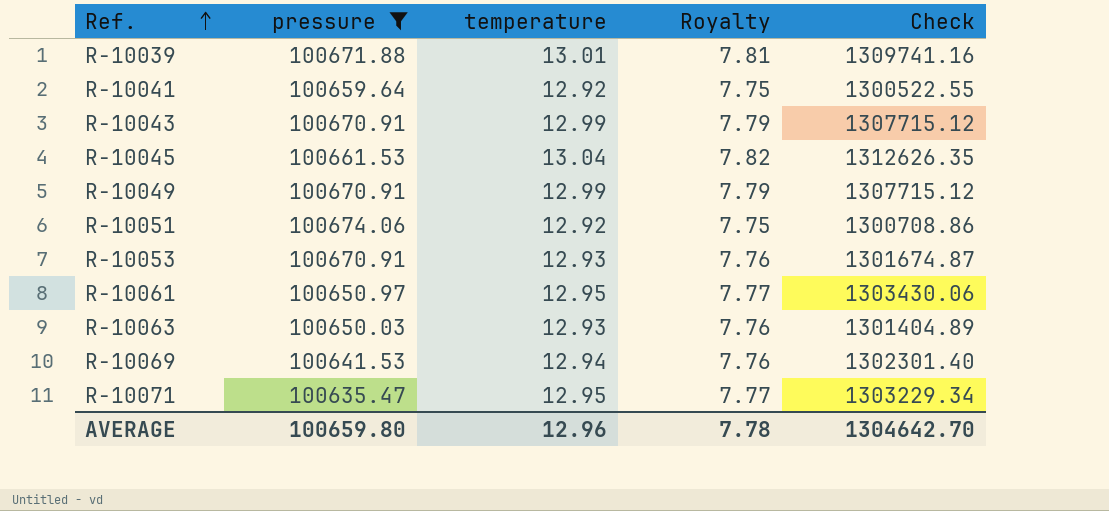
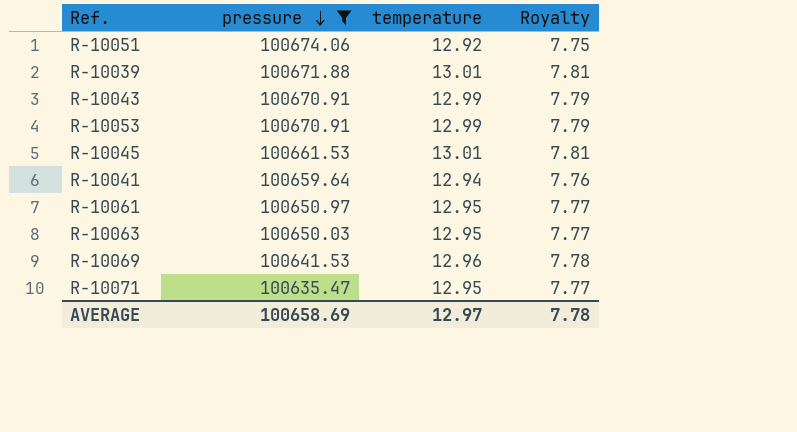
row order: Ref. ascending -> pressure descending
column Check | formula: [pressure] * [temperature] -> none
row R-10049: 100670.91 | 12.99 | 7.79 | 1307715.12 -> none
R-10053 | temperature: 12.93 -> 12.99
R-10053 | Royalty: 7.76 -> 7.79
R-10045 | temperature: 13.04 -> 13.01
R-10045 | Royalty: 7.82 -> 7.81
R-10041 | temperature: 12.92 -> 12.94
R-10041 | Royalty: 7.75 -> 7.76
R-10063 | temperature: 12.93 -> 12.95
R-10063 | Royalty: 7.76 -> 7.77
R-10069 | temperature: 12.94 -> 12.96
R-10069 | Royalty: 7.76 -> 7.78
AVERAGE | pressure: 100659.80 -> 100658.69
AVERAGE | temperature: 12.96 -> 12.97

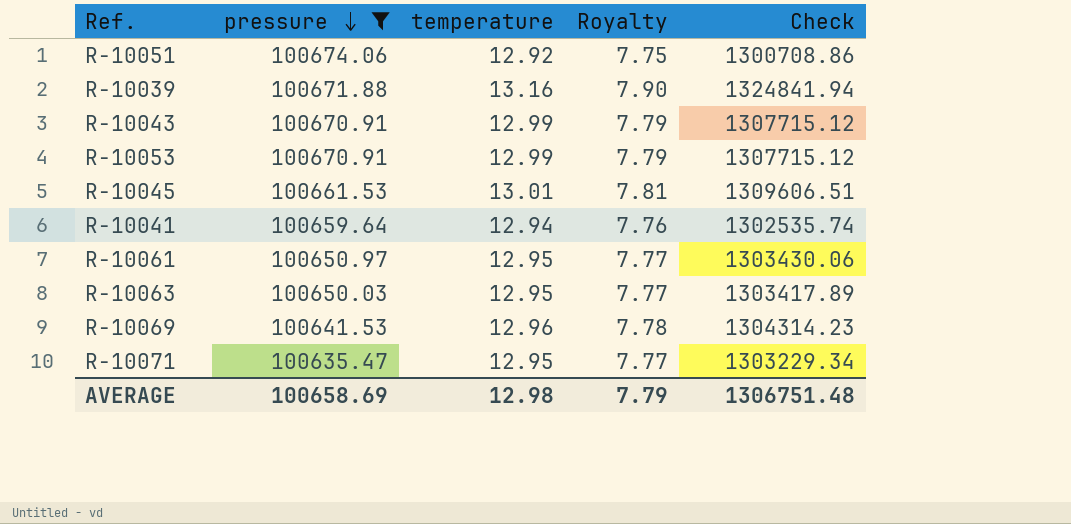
column Check | formula: none -> [pressure] * [temperature]
R-10039 | temperature: 13.01 -> 13.16
R-10039 | Royalty: 7.81 -> 7.90
AVERAGE | temperature: 12.97 -> 12.98
AVERAGE | Royalty: 7.78 -> 7.79

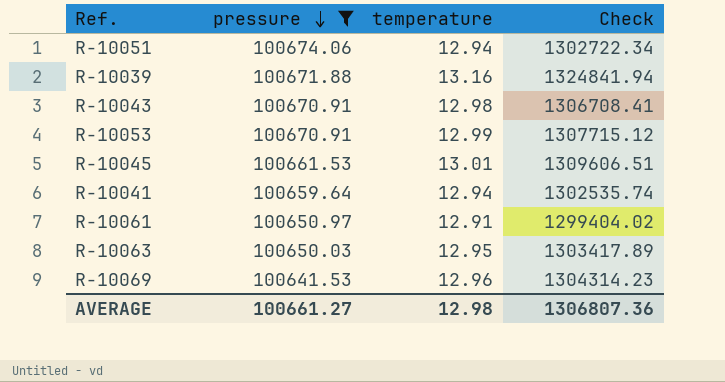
column Royalty | formula: [temperature] * 0.6 -> none
row R-10071: 100635.47 | 12.95 | 7.77 | 1303229.34 -> none
R-10051 | temperature: 12.92 -> 12.94
R-10051 | Check: 1300708.86 -> 1302722.34
R-10043 | temperature: 12.99 -> 12.98
R-10043 | Check: 1307715.12 -> 1306708.41
R-10061 | temperature: 12.95 -> 12.91
R-10061 | Check: 1303430.06 -> 1299404.02
AVERAGE | pressure: 100658.69 -> 100661.27
AVERAGE | Check: 1306751.48 -> 1306807.36

